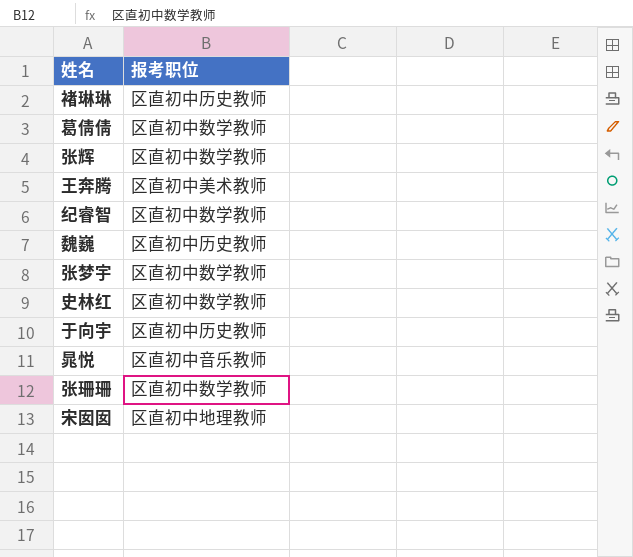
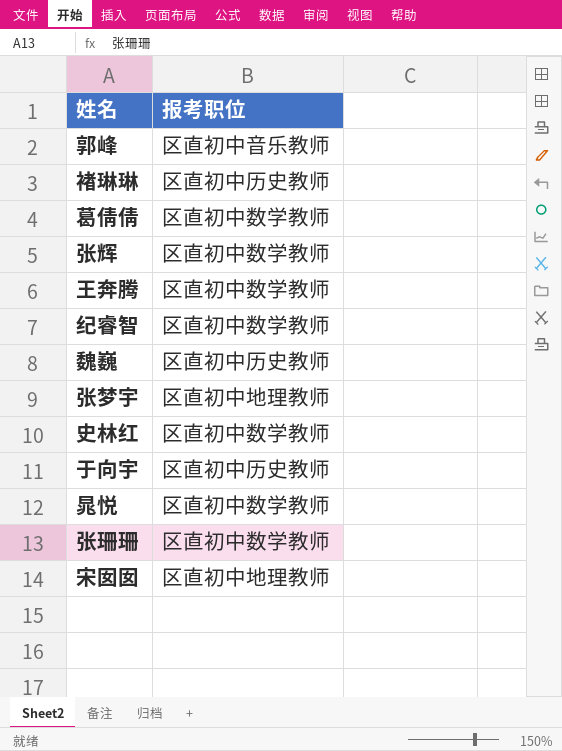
row 郭峰: none -> 区直初中音乐教师
王奔腾 | 报考职位: 区直初中美术教师 -> 区直初中数学教师
张梦宇 | 报考职位: 区直初中数学教师 -> 区直初中地理教师
晁悦 | 报考职位: 区直初中音乐教师 -> 区直初中数学教师

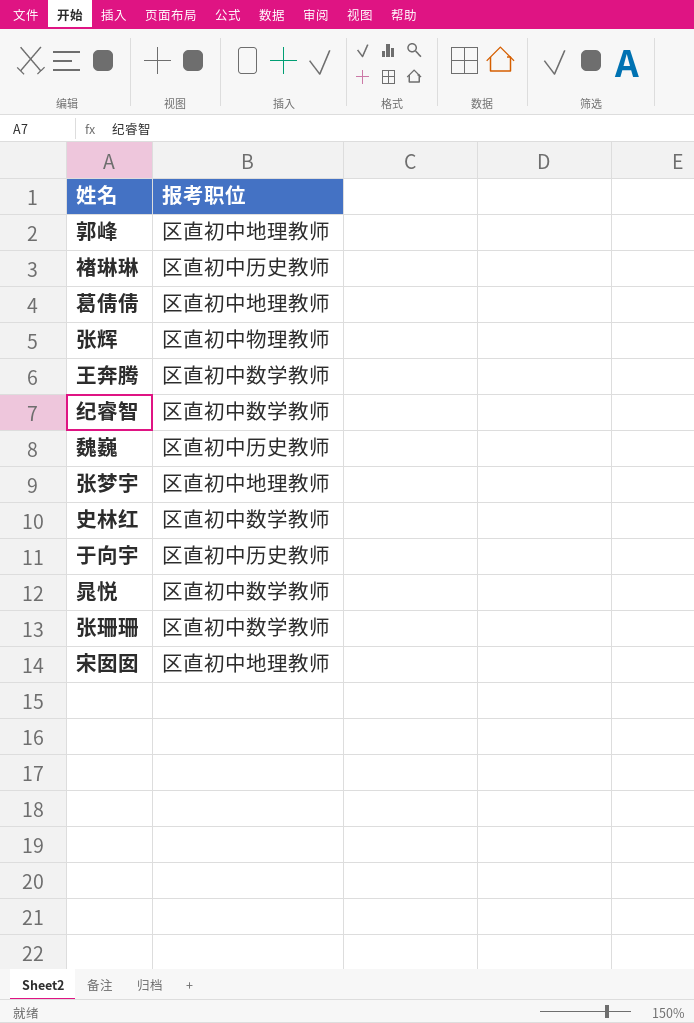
郭峰 | 报考职位: 区直初中音乐教师 -> 区直初中地理教师
葛倩倩 | 报考职位: 区直初中数学教师 -> 区直初中地理教师
张辉 | 报考职位: 区直初中数学教师 -> 区直初中物理教师

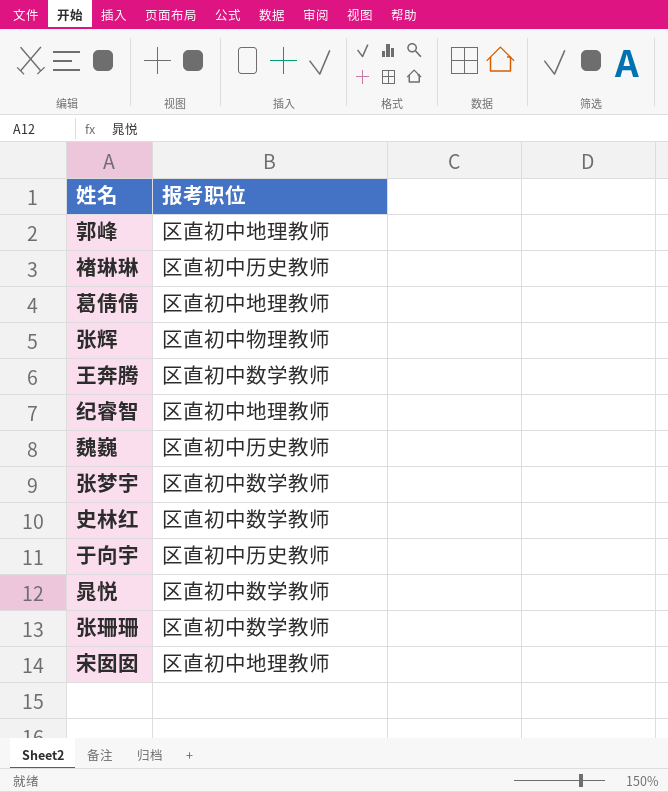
纪睿智 | 报考职位: 区直初中数学教师 -> 区直初中地理教师
张梦宇 | 报考职位: 区直初中地理教师 -> 区直初中数学教师

